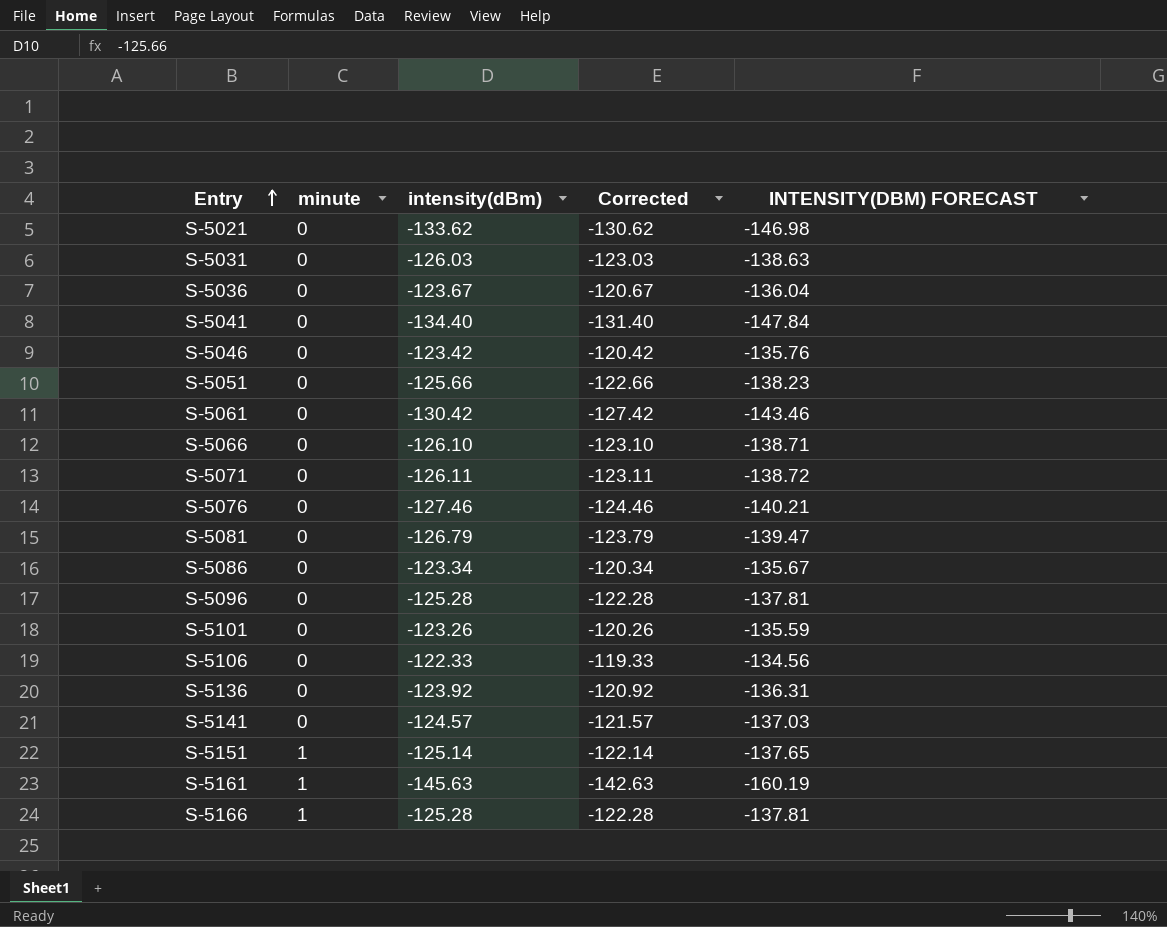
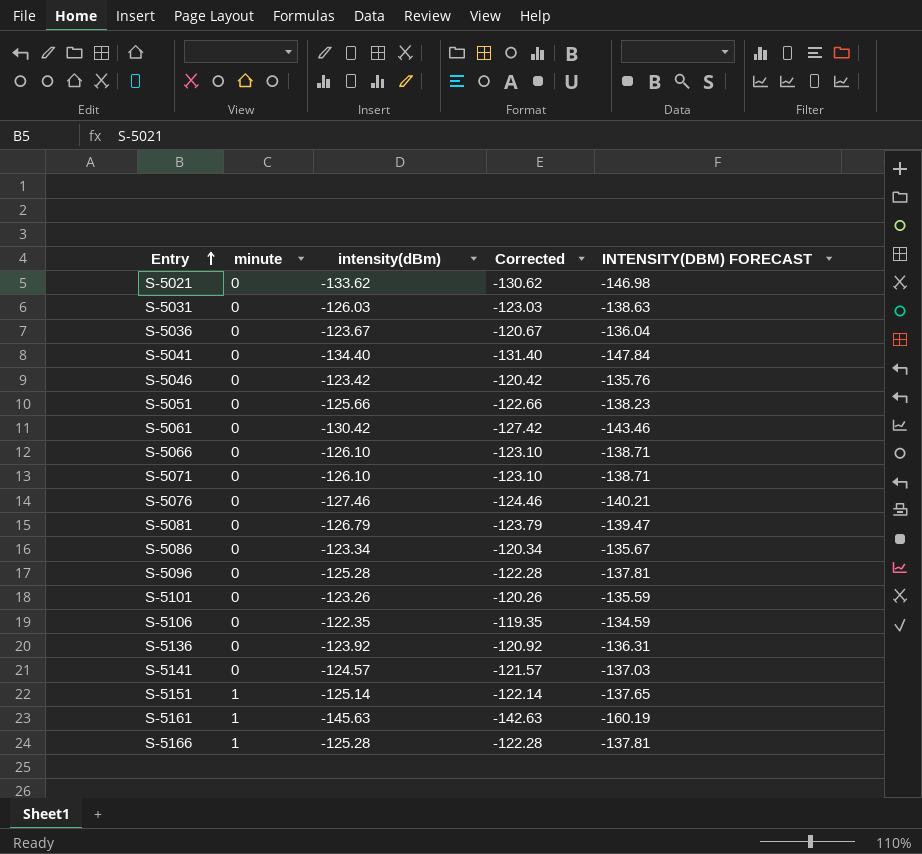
S-5071 | intensity(dBm): -126.11 -> -126.10
S-5071 | Corrected: -123.11 -> -123.10
S-5071 | INTENSITY(DBM) FORECAST: -138.72 -> -138.71
S-5106 | intensity(dBm): -122.33 -> -122.35
S-5106 | Corrected: -119.33 -> -119.35
S-5106 | INTENSITY(DBM) FORECAST: -134.56 -> -134.59

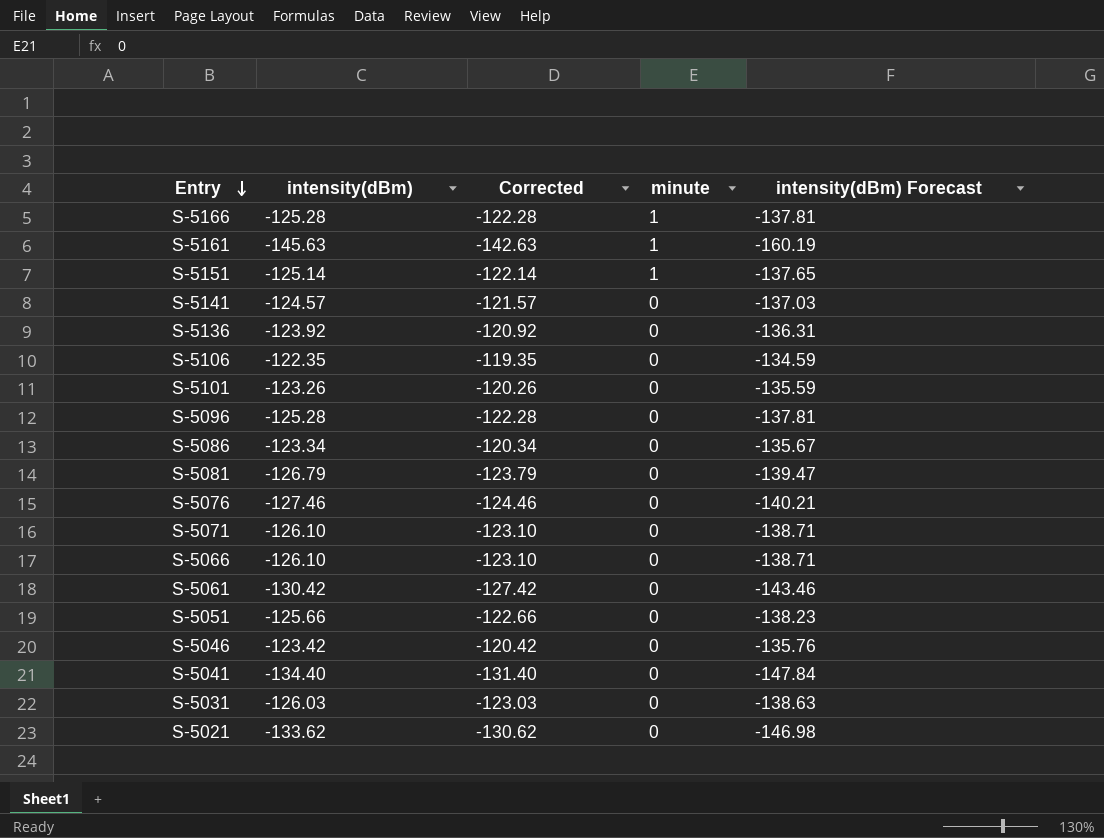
row order: Entry ascending -> Entry descending
column minute | position: 2 -> 4
column name: INTENSITY(DBM) FORECAST -> intensity(dBm) Forecast
row S-5036: 0 | -123.67 | -120.67 | -136.04 -> none

